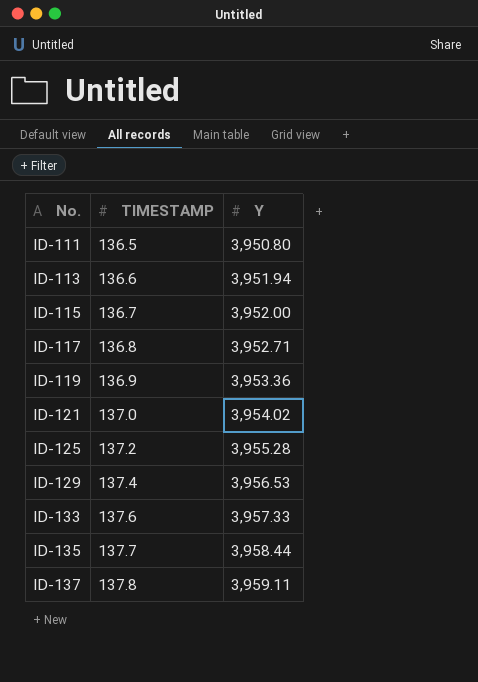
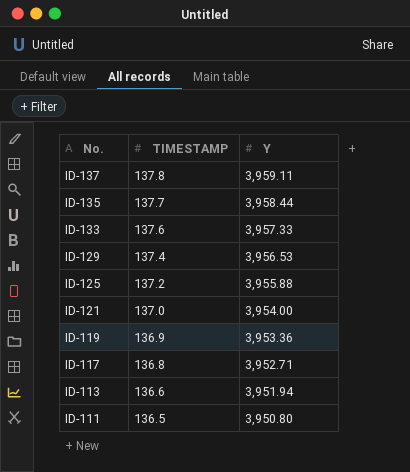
row order: No. ascending -> No. descending
row ID-115: 136.7 | 3,952.00 -> none
ID-125 | Y: 3,955.28 -> 3,955.88
ID-121 | Y: 3,954.02 -> 3,954.00

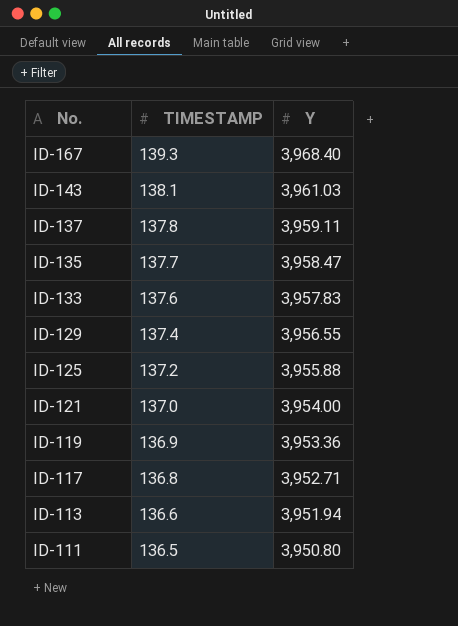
row ID-167: none -> 139.3 | 3,968.40
row ID-143: none -> 138.1 | 3,961.03
ID-135 | Y: 3,958.44 -> 3,958.47
ID-133 | Y: 3,957.33 -> 3,957.83
ID-129 | Y: 3,956.53 -> 3,956.55

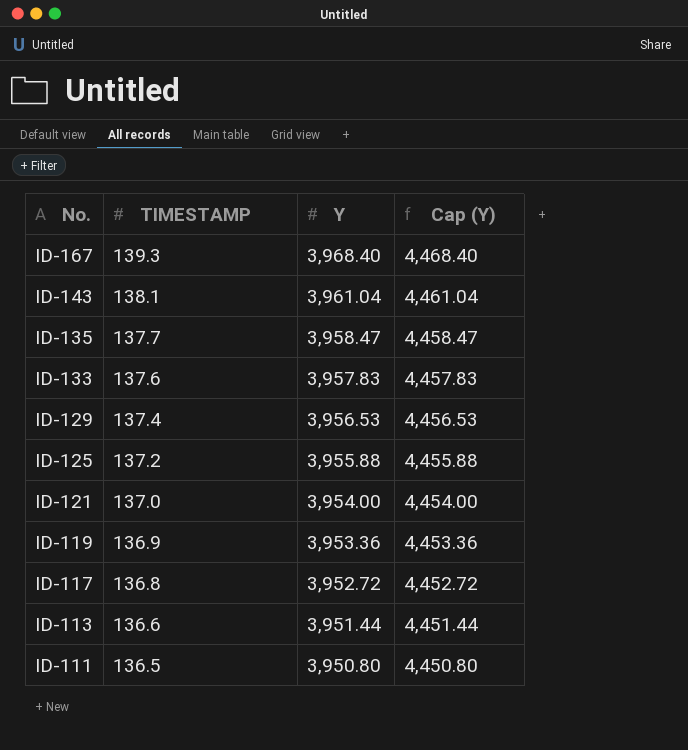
column Cap (Y) | formula: none -> [Y] + 500
row ID-137: 137.8 | 3,959.11 -> none
ID-143 | Y: 3,961.03 -> 3,961.04
ID-129 | Y: 3,956.55 -> 3,956.53
ID-117 | Y: 3,952.71 -> 3,952.72
ID-113 | Y: 3,951.94 -> 3,951.44

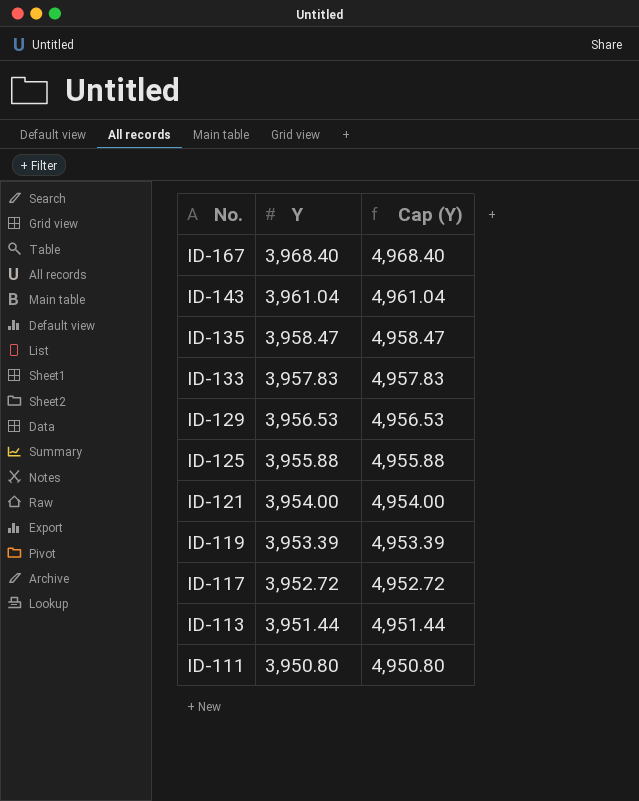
column TIMESTAMP | position: 2 -> none
column Cap (Y) | formula: [Y] + 500 -> [Y] + 1000
ID-119 | Y: 3,953.36 -> 3,953.39

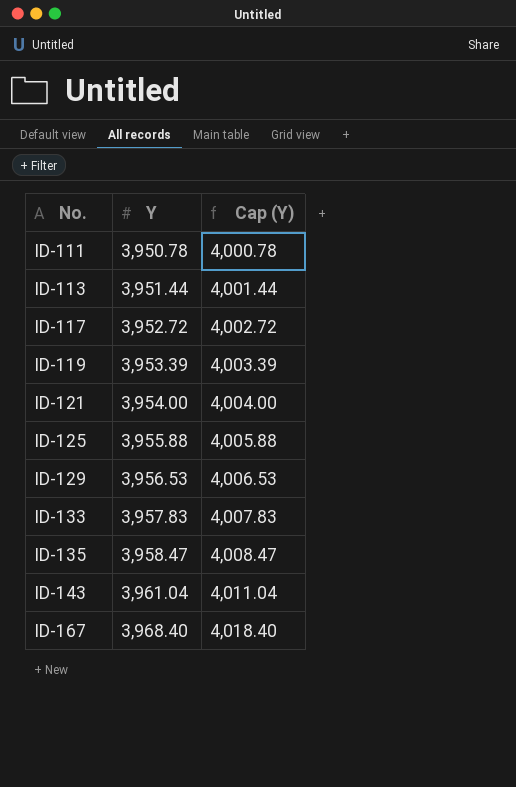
row order: No. descending -> No. ascending
column Cap (Y) | formula: [Y] + 1000 -> [Y] + 50
ID-111 | Y: 3,950.80 -> 3,950.78

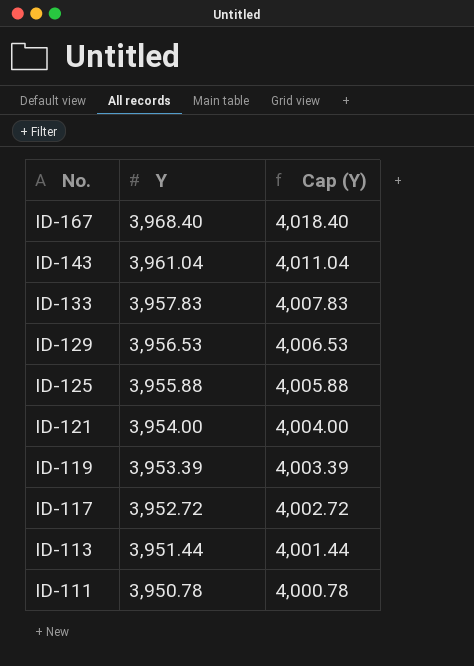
row order: No. ascending -> No. descending
row ID-135: 3,958.47 | 4,008.47 -> none

